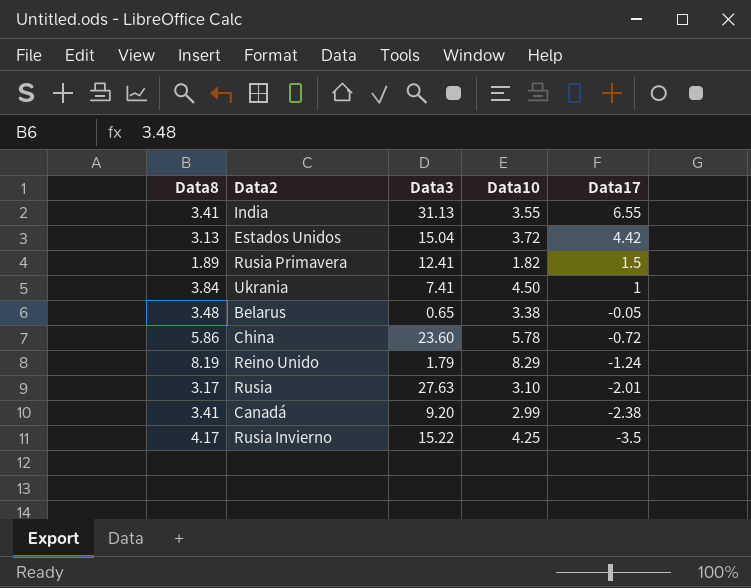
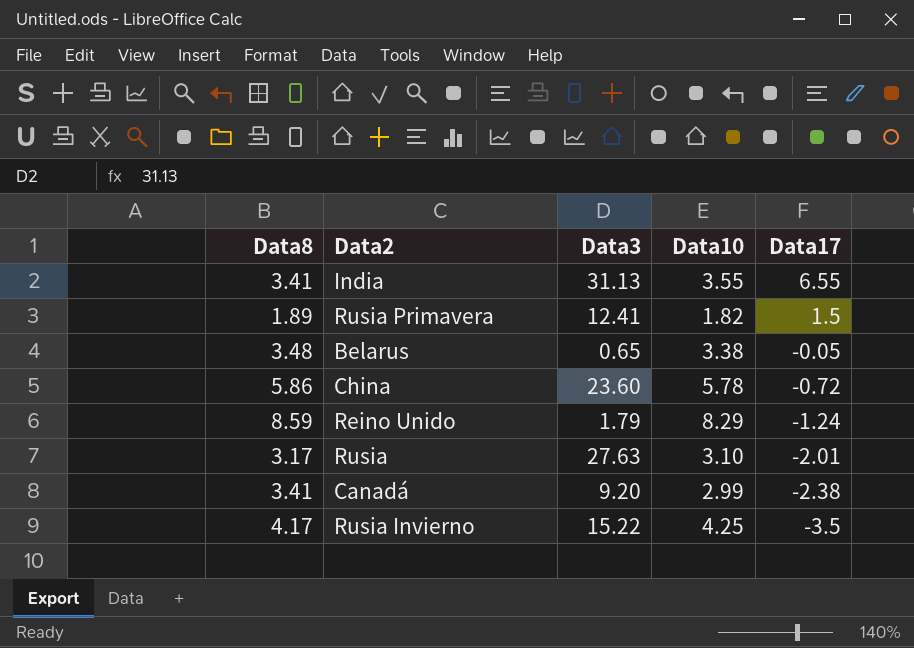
row Estados Unidos: 3.13 | 15.04 | 3.72 | 4.42 -> none
row Ukrania: 3.84 | 7.41 | 4.50 | 1 -> none
Reino Unido | Data8: 8.19 -> 8.59

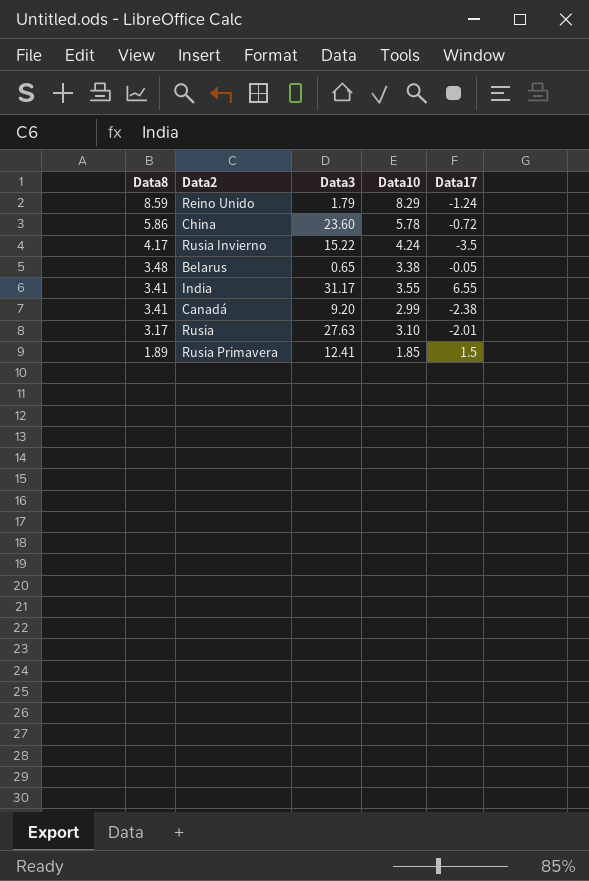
row order: Data17 descending -> Data8 descending
Rusia Invierno | Data10: 4.25 -> 4.24
India | Data3: 31.13 -> 31.17
Rusia Primavera | Data10: 1.82 -> 1.85

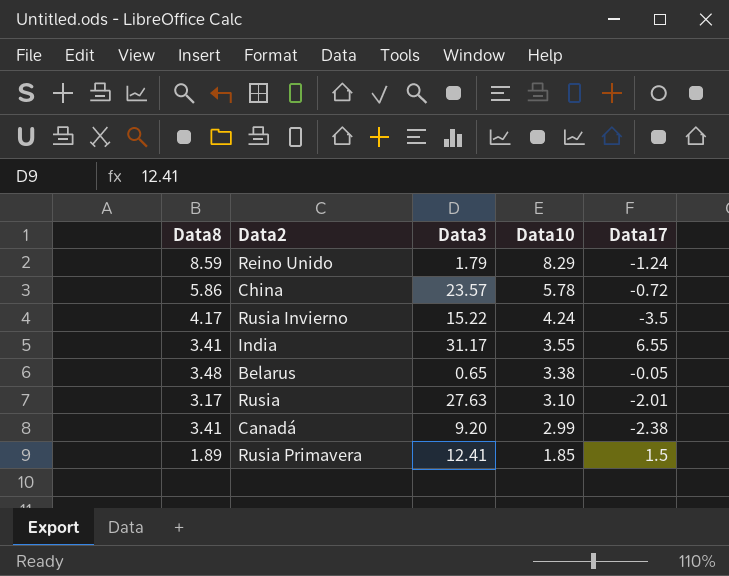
row order: Data8 descending -> Data10 descending
China | Data3: 23.60 -> 23.57

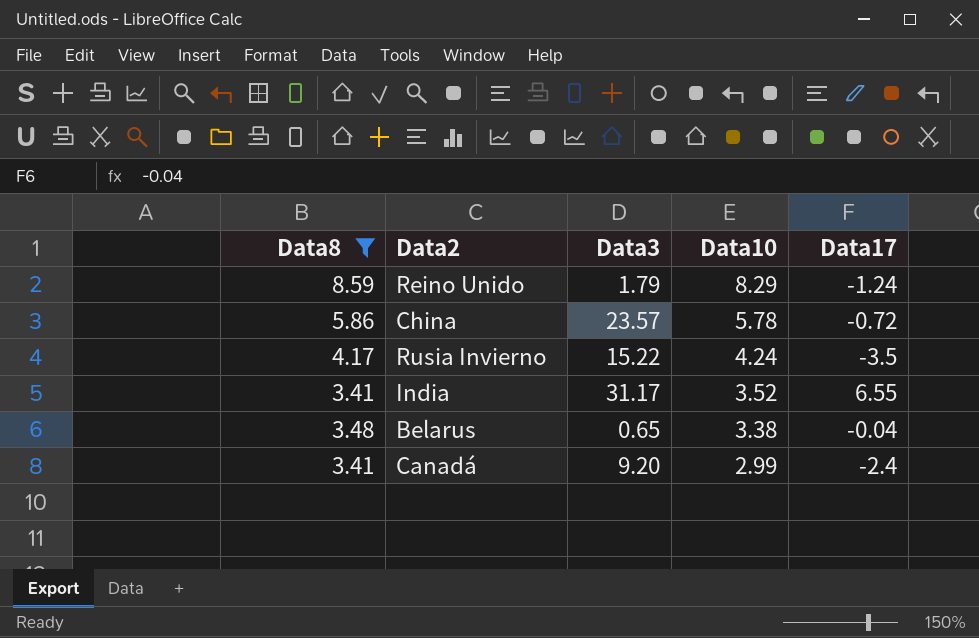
filter: none -> Data8 >= 3.41
India | Data10: 3.55 -> 3.52
Belarus | Data17: -0.05 -> -0.04
Canadá | Data17: -2.38 -> -2.4

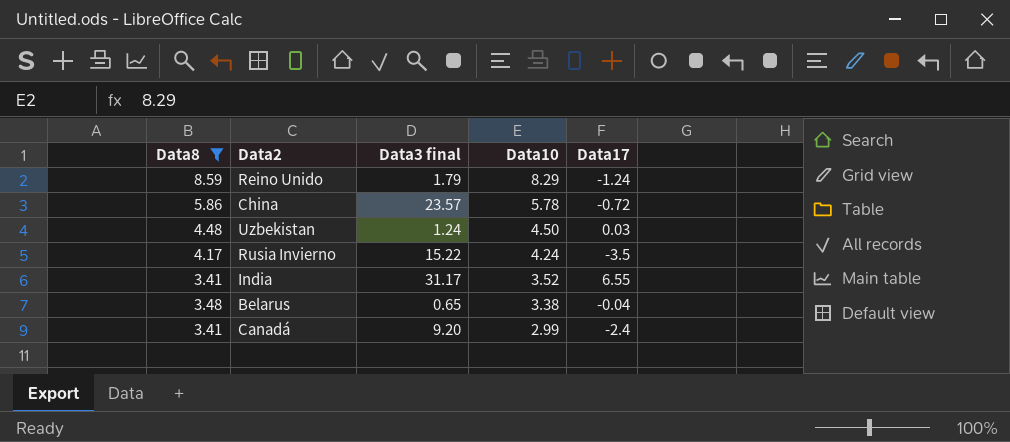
column name: Data3 -> Data3 final
row Uzbekistan: none -> 4.48 | 1.24 | 4.50 | 0.03

